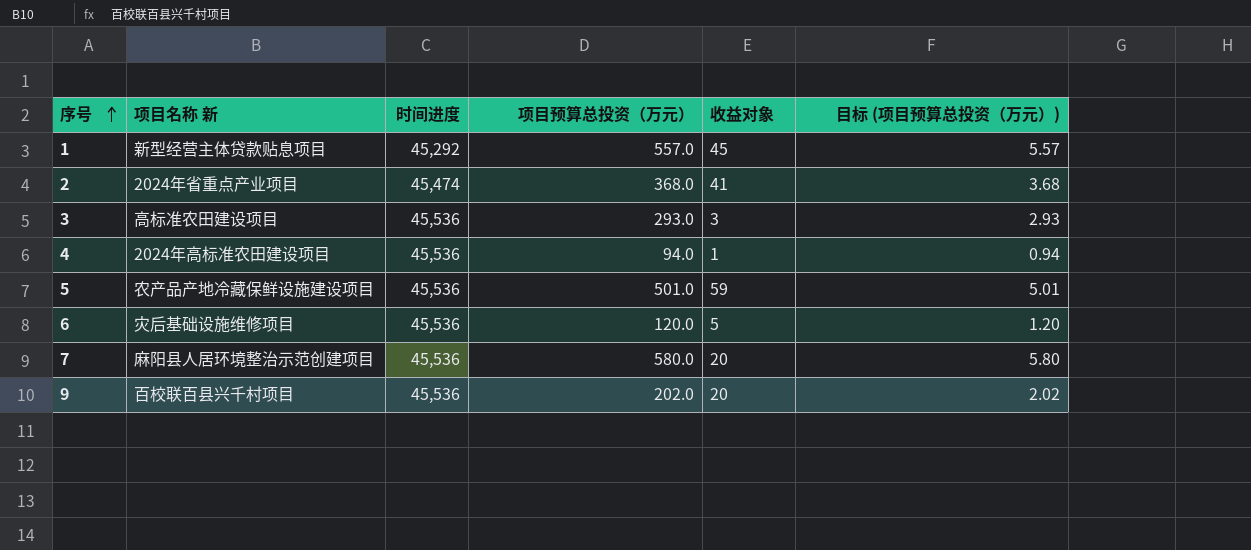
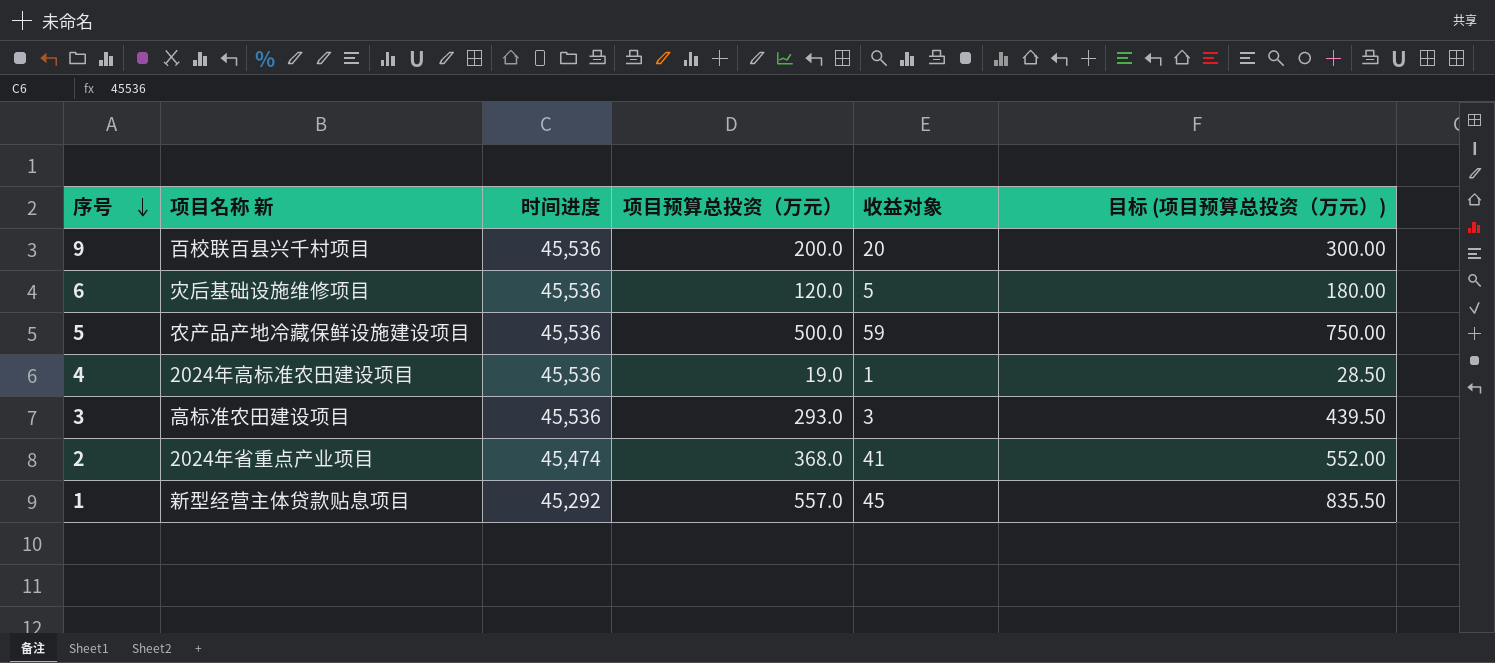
row order: 序号 ascending -> 序号 descending
column 目标 (项目预算总投资（万元）) | formula: [项目预算总投资（万元）] * 0.01 -> [项目预算总投资（万元）] * 1.5
row 7: 麻阳县人居环境整治示范创建项目 | 45,536 | 580.0 | 20 | 5.80 -> none
9 | 项目预算总投资（万元）: 202.0 -> 200.0
5 | 项目预算总投资（万元）: 501.0 -> 500.0
4 | 项目预算总投资（万元）: 94.0 -> 19.0

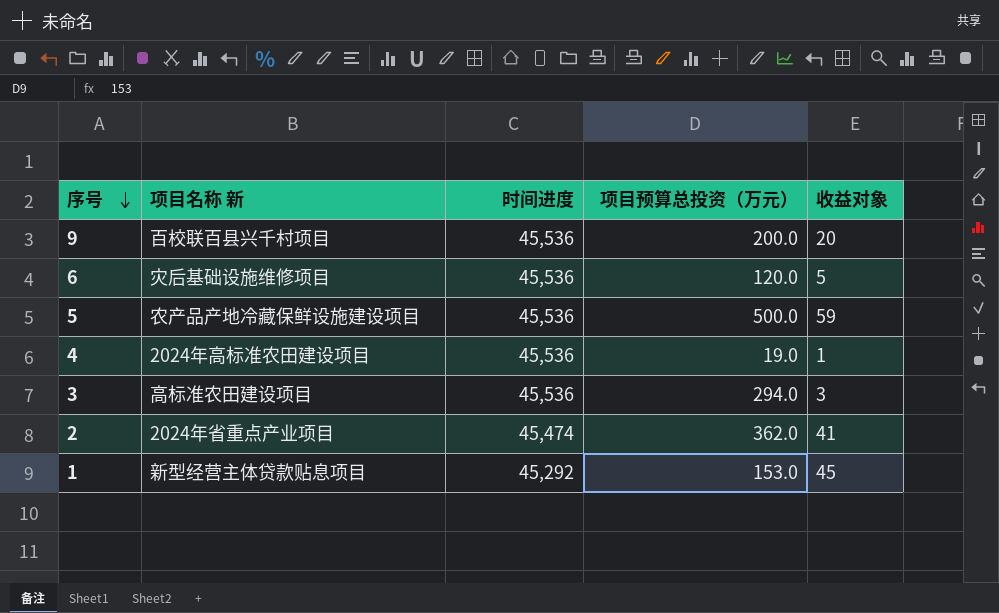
column 目标 (项目预算总投资（万元）) | formula: [项目预算总投资（万元）] * 1.5 -> none
3 | 项目预算总投资（万元）: 293.0 -> 294.0
2 | 项目预算总投资（万元）: 368.0 -> 362.0
1 | 项目预算总投资（万元）: 557.0 -> 153.0

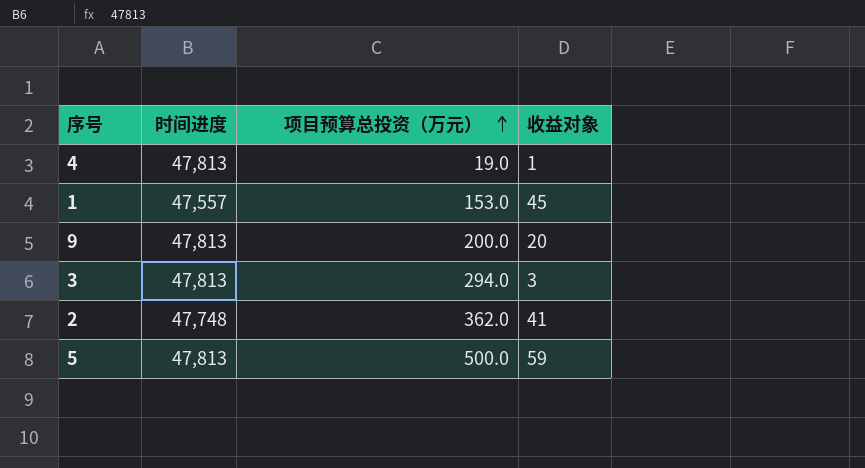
row order: 序号 descending -> 项目预算总投资（万元） ascending
column 项目名称 新 | position: 2 -> none
row 6: 灾后基础设施维修项目 | 45,536 | 120.0 | 5 -> none
4 | 时间进度: 45,536 -> 47,813
1 | 时间进度: 45,292 -> 47,557
9 | 时间进度: 45,536 -> 47,813
3 | 时间进度: 45,536 -> 47,813
2 | 时间进度: 45,474 -> 47,748
5 | 时间进度: 45,536 -> 47,813

